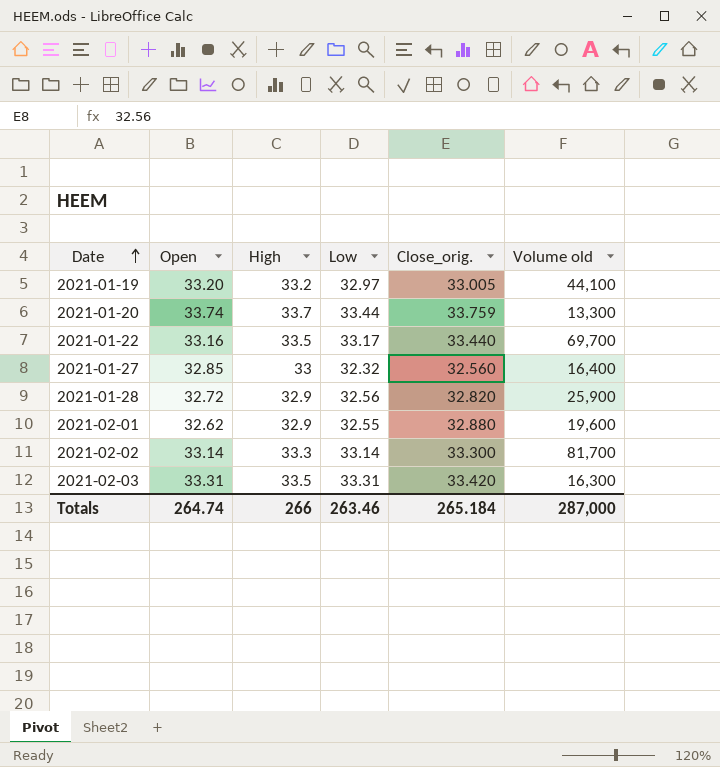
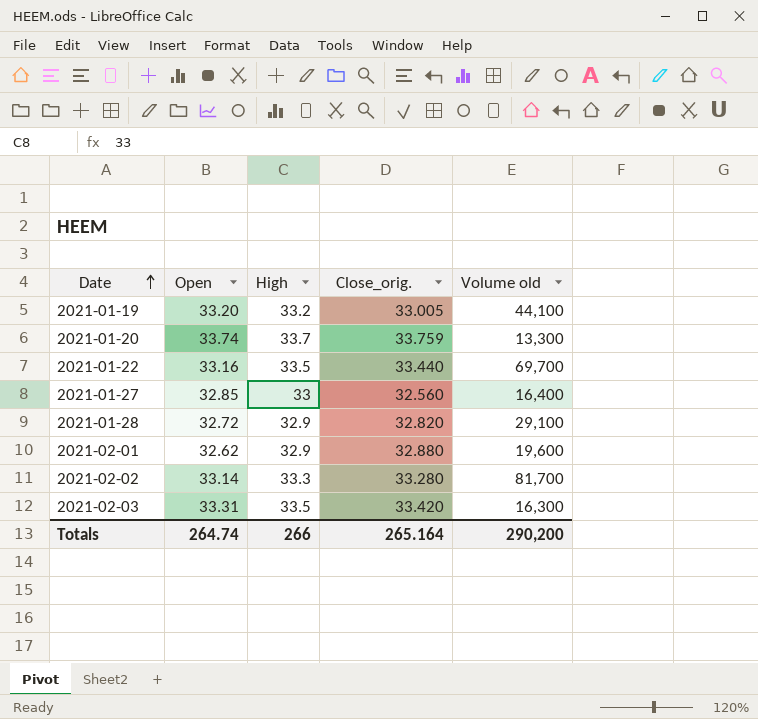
column Low | position: 4 -> none
2021-01-28 | Volume old: 25,900 -> 29,100
2021-02-02 | Close_orig.: 33.300 -> 33.280
Totals | Close_orig.: 265.184 -> 265.164
Totals | Volume old: 287,000 -> 290,200

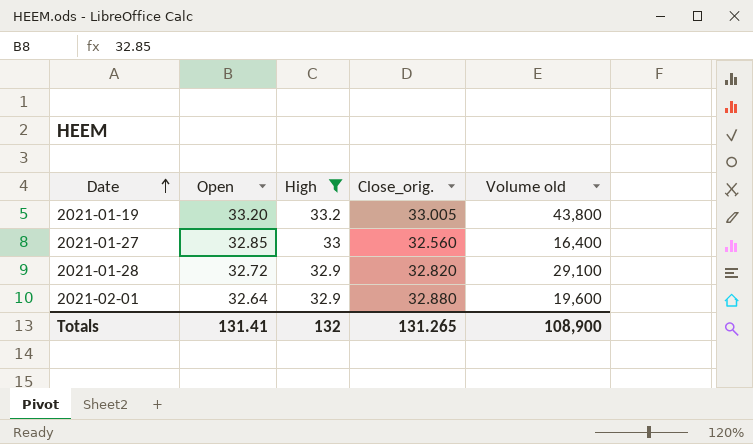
filter: none -> High <= 33.2
2021-01-19 | Volume old: 44,100 -> 43,800
2021-02-01 | Open: 32.62 -> 32.64
Totals | Open: 264.74 -> 131.41
Totals | High: 266 -> 132
Totals | Close_orig.: 265.164 -> 131.265
Totals | Volume old: 290,200 -> 108,900

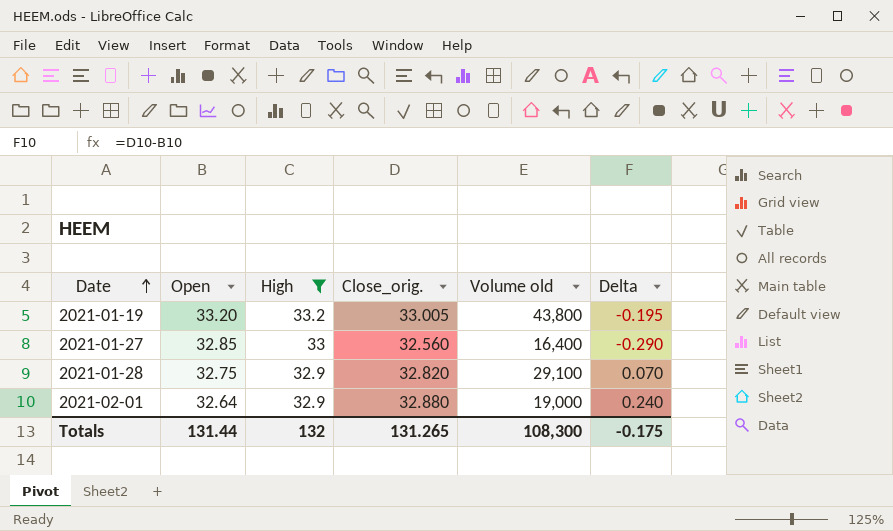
column Delta | formula: none -> [Close_orig.] - [Open]
2021-01-28 | Open: 32.72 -> 32.75
2021-02-01 | Volume old: 19,600 -> 19,000
Totals | Open: 131.41 -> 131.44
Totals | Volume old: 108,900 -> 108,300

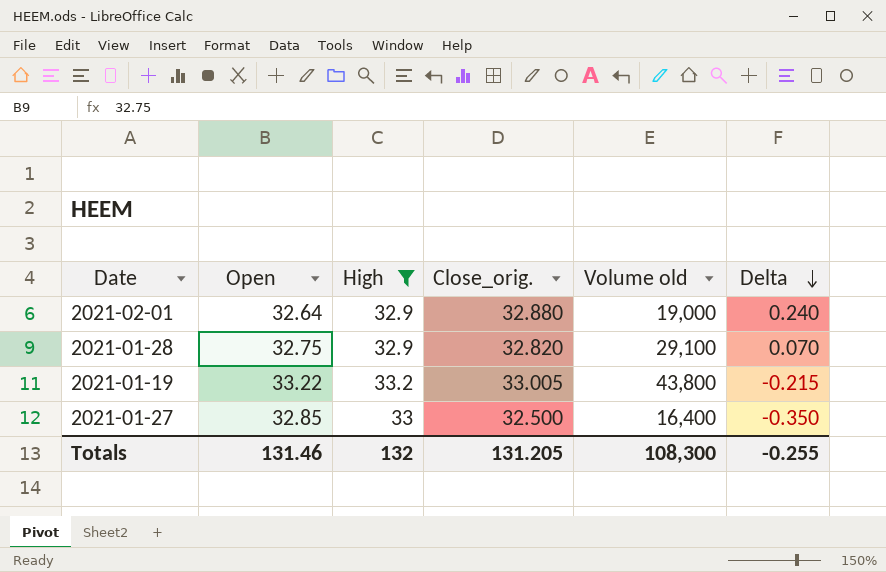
row order: Date ascending -> Delta descending
2021-01-19 | Open: 33.20 -> 33.22
2021-01-19 | Delta: -0.195 -> -0.215
2021-01-27 | Close_orig.: 32.560 -> 32.500
2021-01-27 | Delta: -0.290 -> -0.350
Totals | Open: 131.44 -> 131.46
Totals | Close_orig.: 131.265 -> 131.205
Totals | Delta: -0.175 -> -0.255

